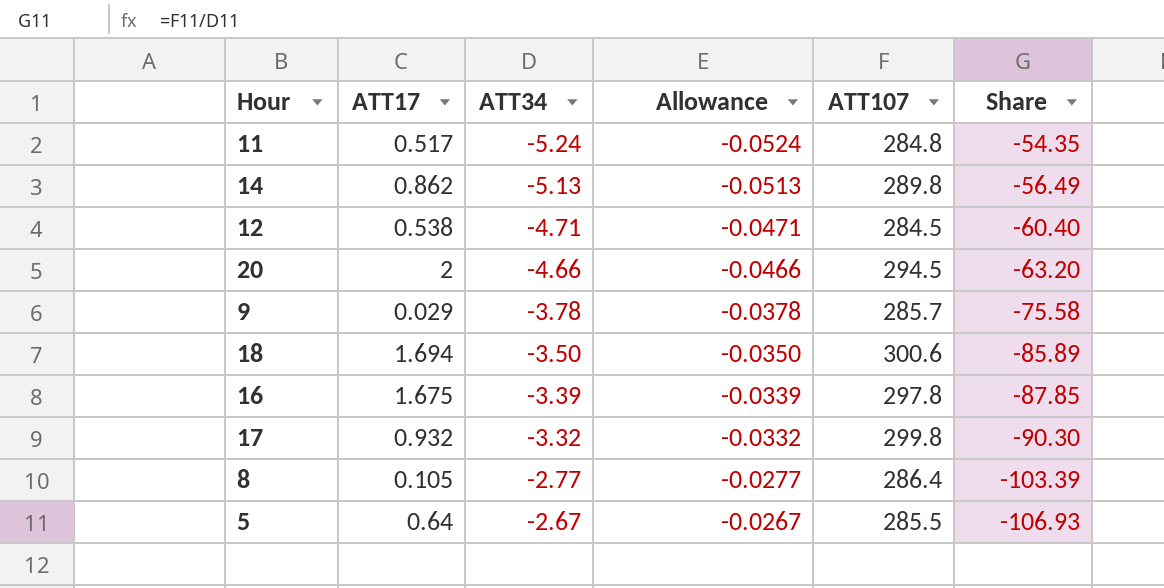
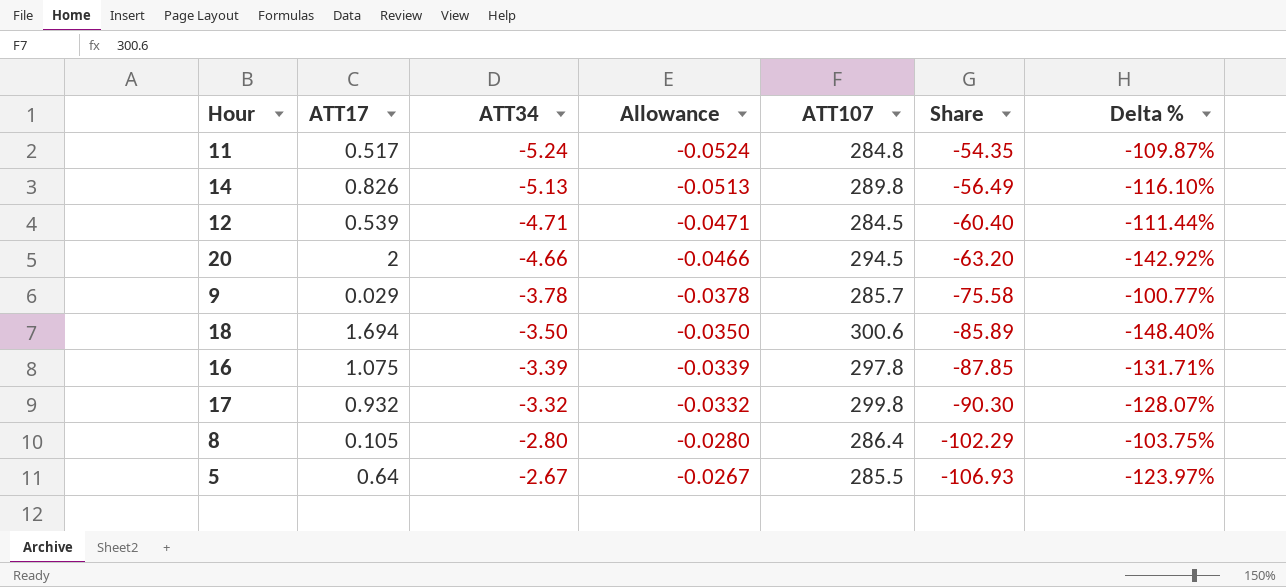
column Delta % | formula: none -> ([ATT17] - [ATT34]) / [ATT34]
14 | ATT17: 0.862 -> 0.826
12 | ATT17: 0.538 -> 0.539
16 | ATT17: 1.675 -> 1.075
8 | ATT34: -2.77 -> -2.80
8 | Allowance: -0.0277 -> -0.0280
8 | Share: -103.39 -> -102.29

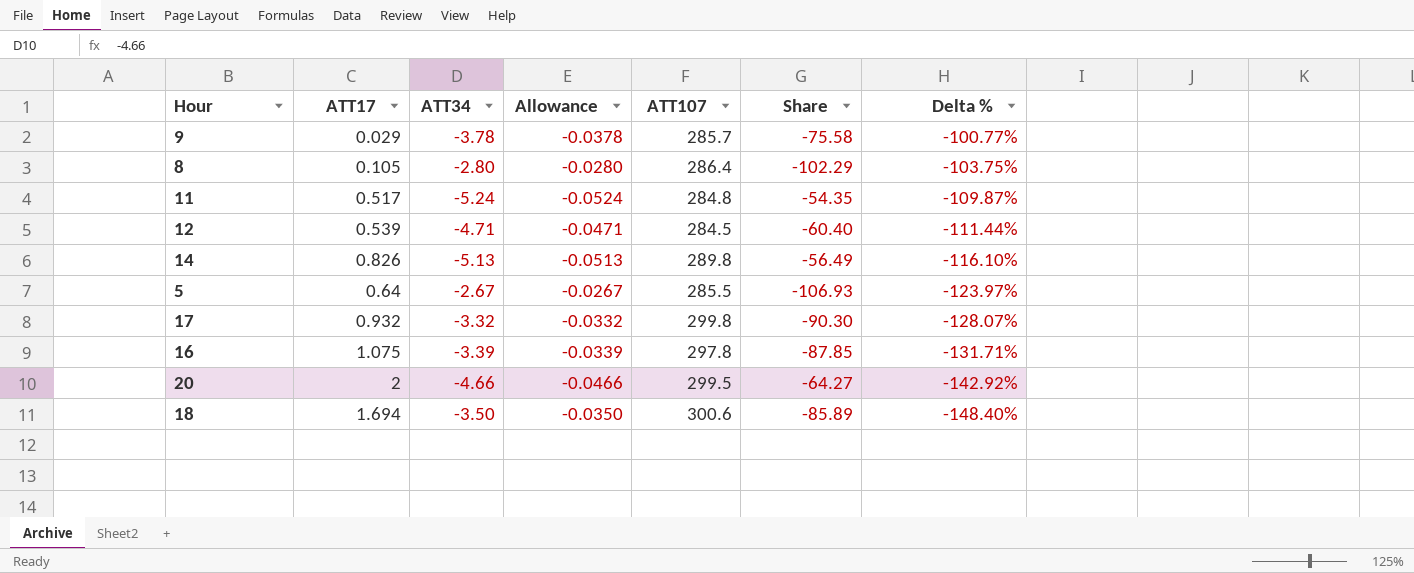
row order: ATT34 ascending -> Delta % descending
20 | ATT107: 294.5 -> 299.5
20 | Share: -63.20 -> -64.27

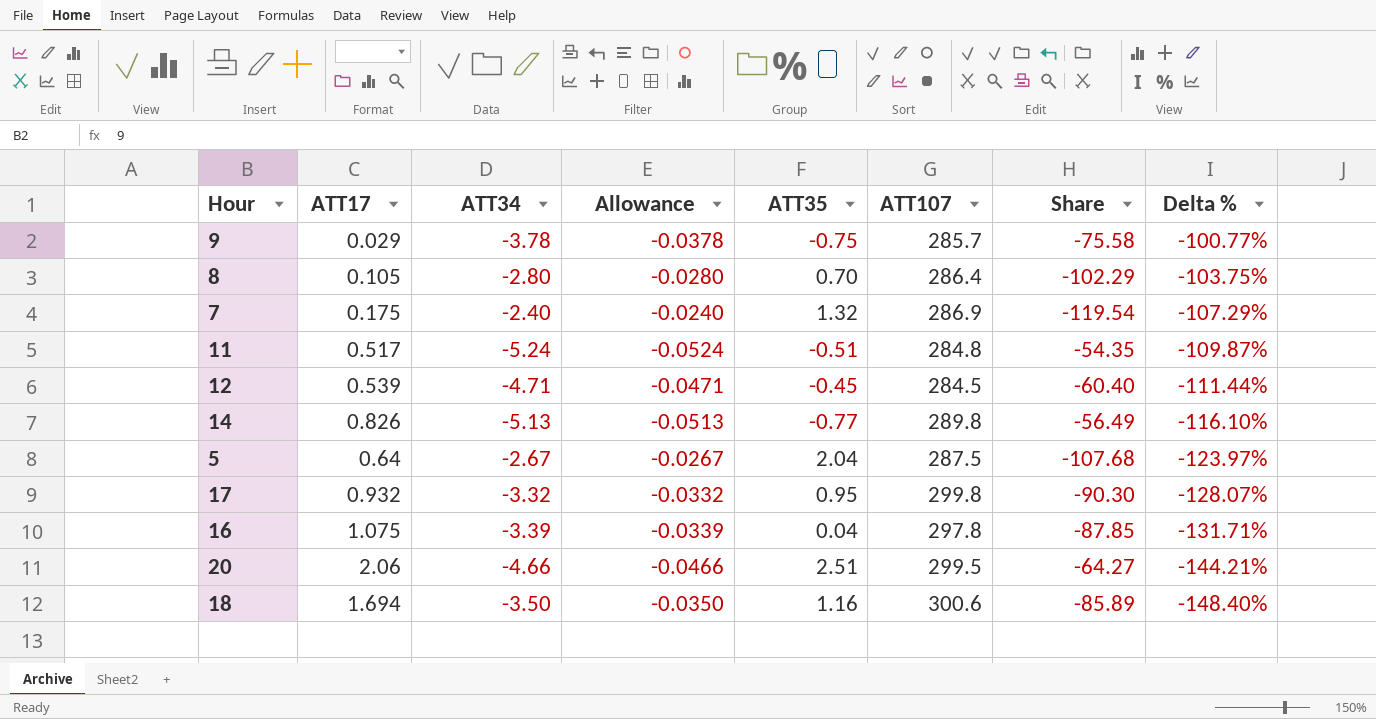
column ATT35 | position: none -> 5
row 7: none -> 0.175 | -2.40 | -0.0240 | 1.32 | 286.9 | -119.54 | -107.29%
5 | ATT107: 285.5 -> 287.5
5 | Share: -106.93 -> -107.68
20 | ATT17: 2 -> 2.06
20 | Delta %: -142.92% -> -144.21%

